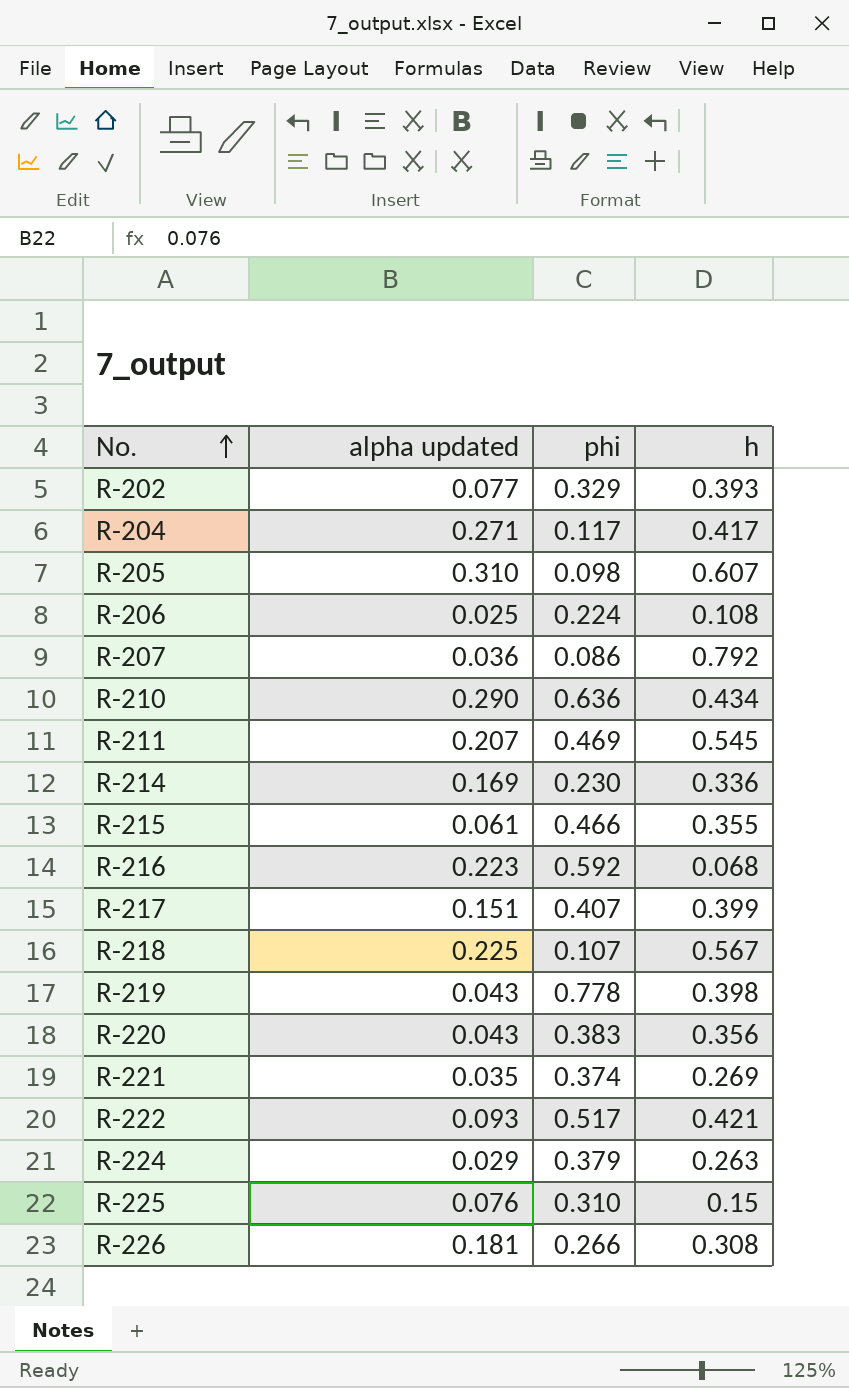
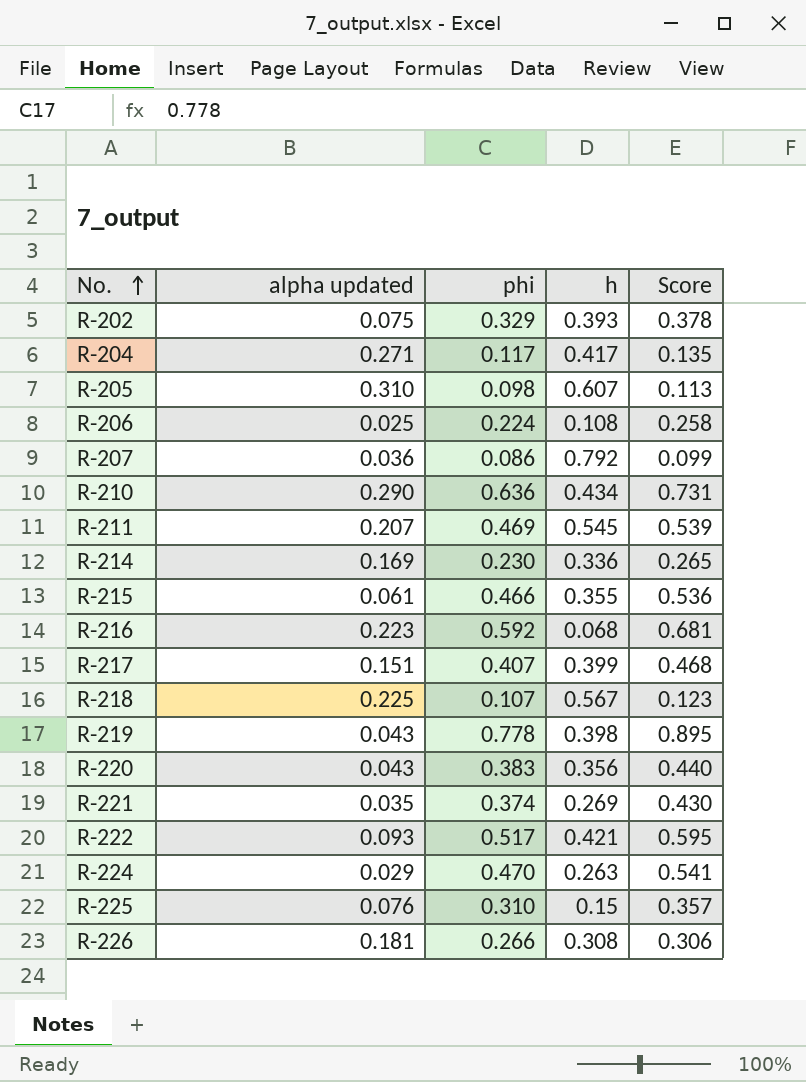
column Score | formula: none -> [phi] * 1.15
R-202 | alpha updated: 0.077 -> 0.075
R-224 | phi: 0.379 -> 0.470

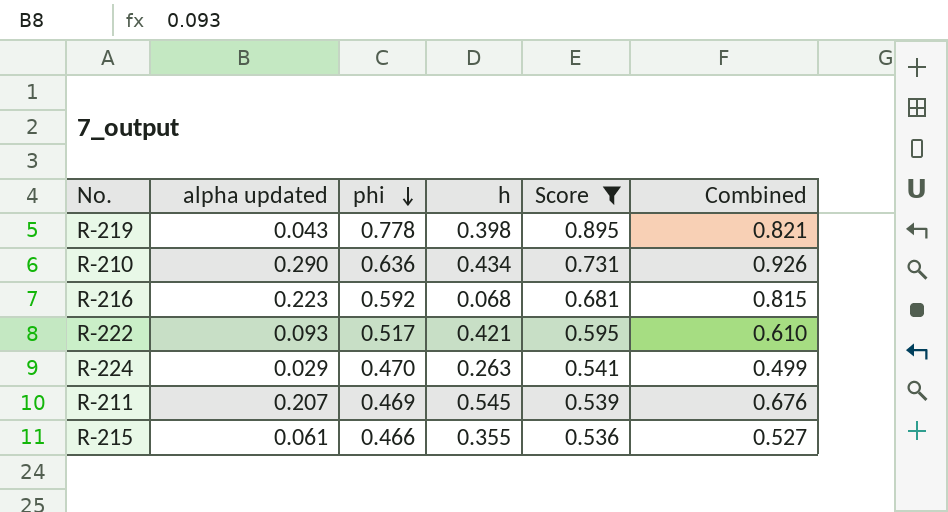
filter: none -> Score >= 0.536
row order: No. ascending -> phi descending
column Combined | formula: none -> [alpha updated] + [phi]

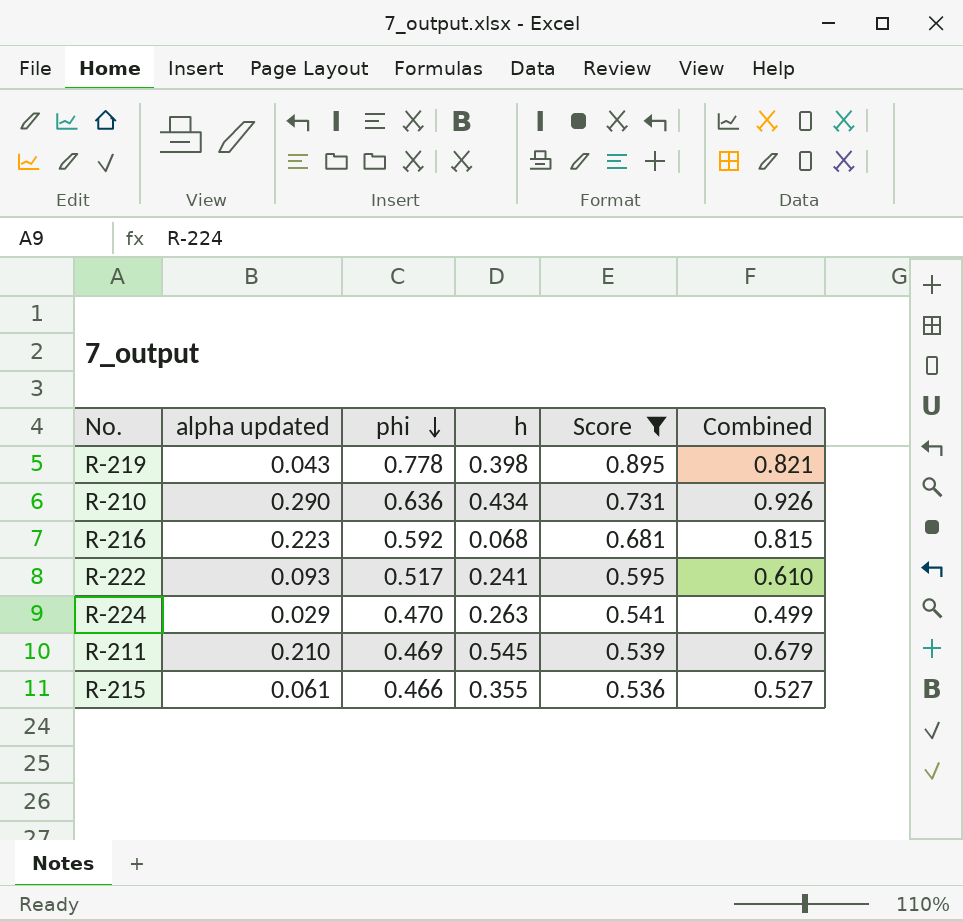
R-222 | h: 0.421 -> 0.241
R-211 | alpha updated: 0.207 -> 0.210
R-211 | Combined: 0.676 -> 0.679

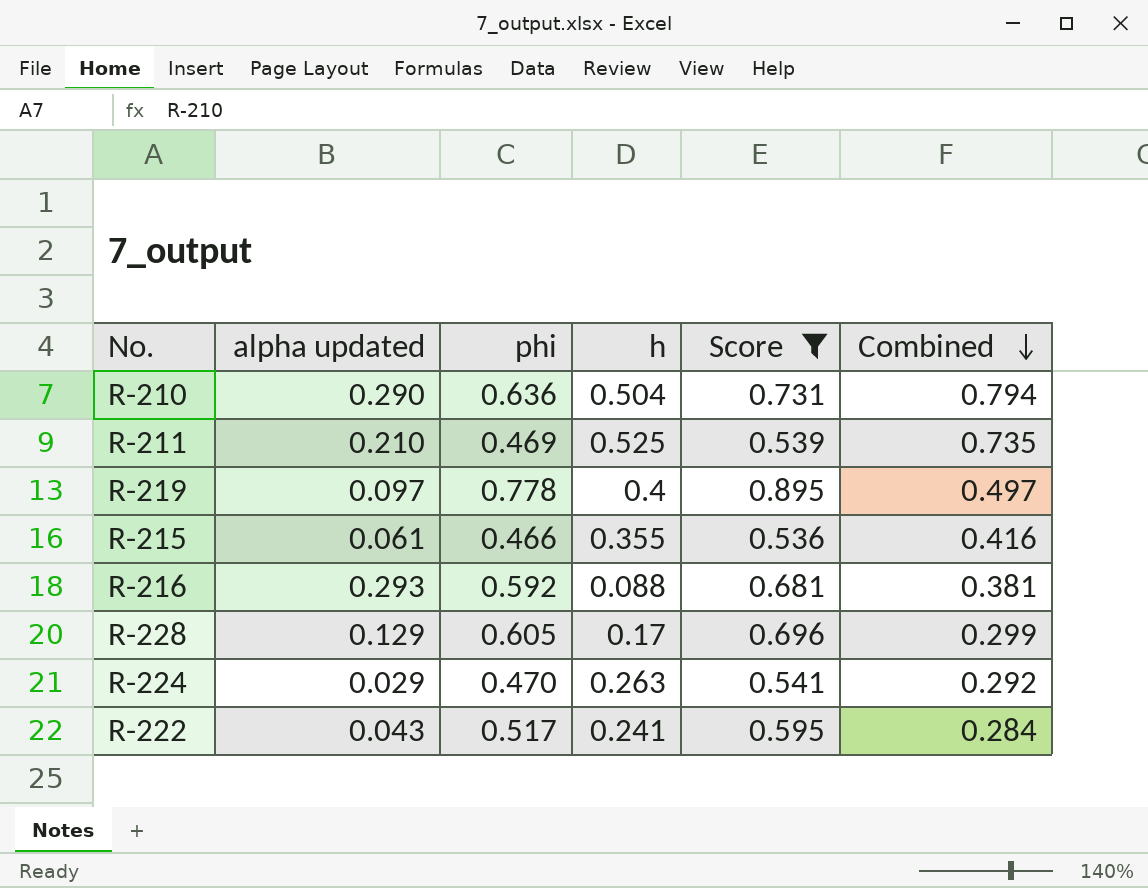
row order: phi descending -> Combined descending
column Combined | formula: [alpha updated] + [phi] -> [alpha updated] + [h]
R-210 | h: 0.434 -> 0.504
R-211 | h: 0.545 -> 0.525
R-219 | alpha updated: 0.043 -> 0.097
R-219 | h: 0.398 -> 0.4
R-216 | alpha updated: 0.223 -> 0.293
R-216 | h: 0.068 -> 0.088
row R-228: none -> 0.129 | 0.605 | 0.17 | 0.696 | 0.299
R-222 | alpha updated: 0.093 -> 0.043

